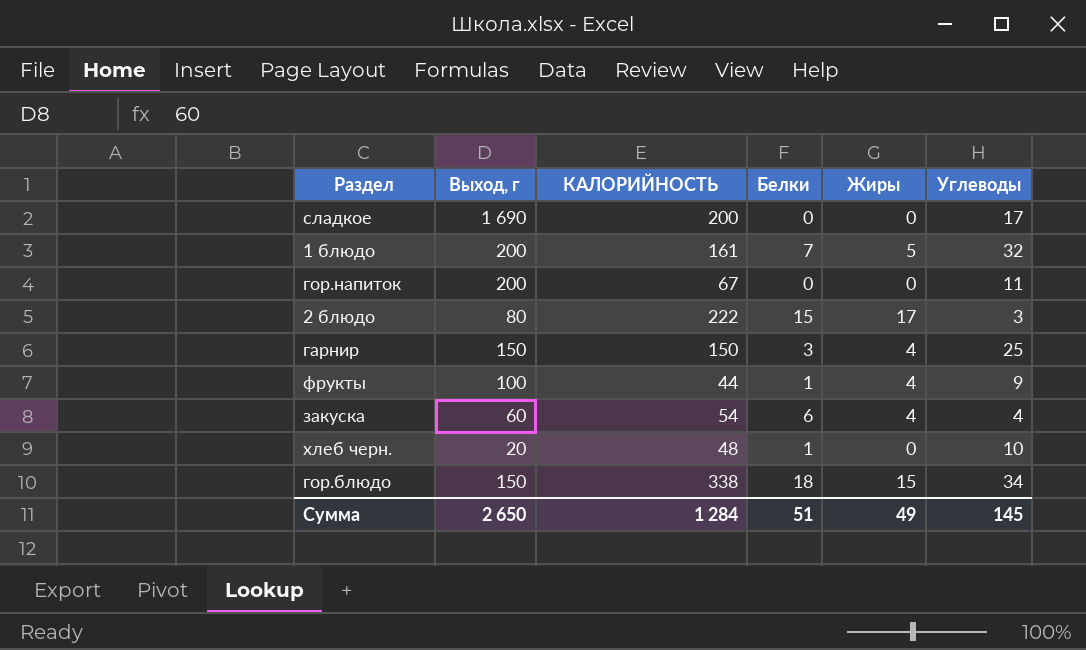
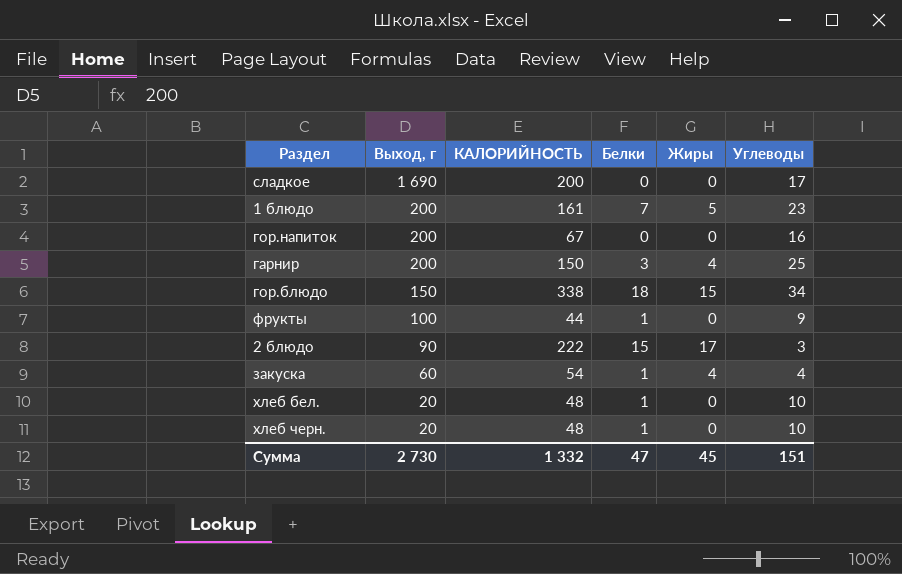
row order: none -> Выход, г descending
1 блюдо | Углеводы: 32 -> 23
гор.напиток | Углеводы: 11 -> 16
гарнир | Выход, г: 150 -> 200
фрукты | Жиры: 4 -> 0
2 блюдо | Выход, г: 80 -> 90
закуска | Белки: 6 -> 1
row хлеб бел.: none -> 20 | 48 | 1 | 0 | 10
Сумма | Выход, г: 2 650 -> 2 730
Сумма | КАЛОРИЙНОСТЬ: 1 284 -> 1 332
Сумма | Белки: 51 -> 47
Сумма | Жиры: 49 -> 45
Сумма | Углеводы: 145 -> 151

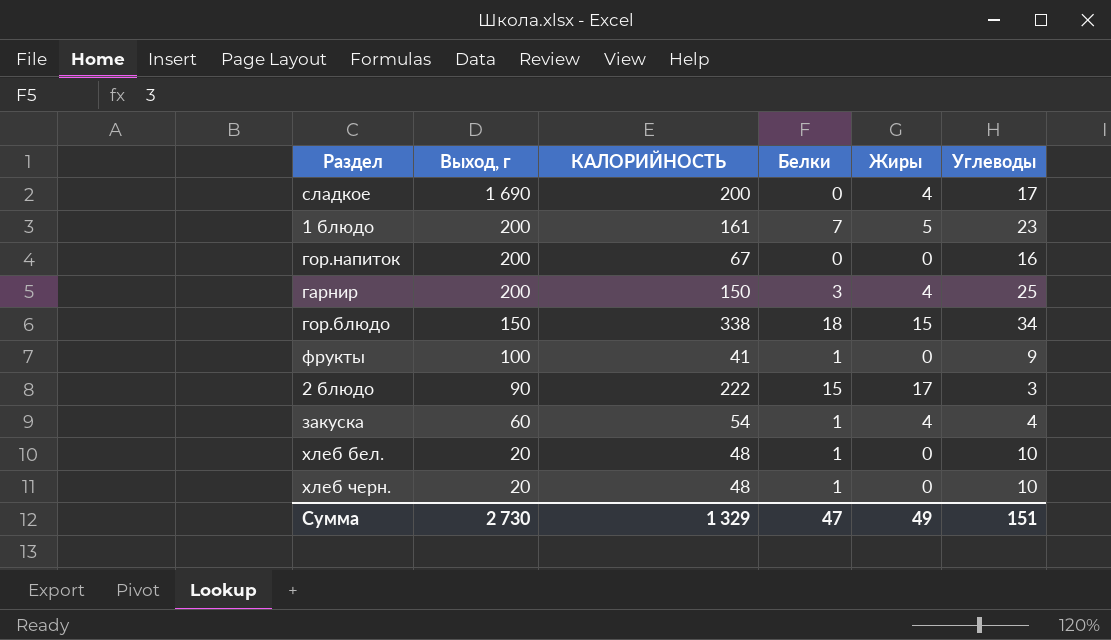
сладкое | Жиры: 0 -> 4
фрукты | КАЛОРИЙНОСТЬ: 44 -> 41
Сумма | КАЛОРИЙНОСТЬ: 1 332 -> 1 329
Сумма | Жиры: 45 -> 49

